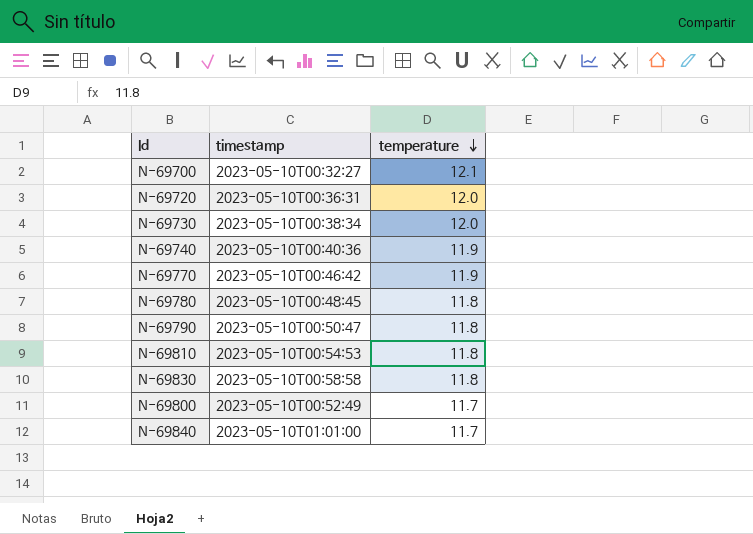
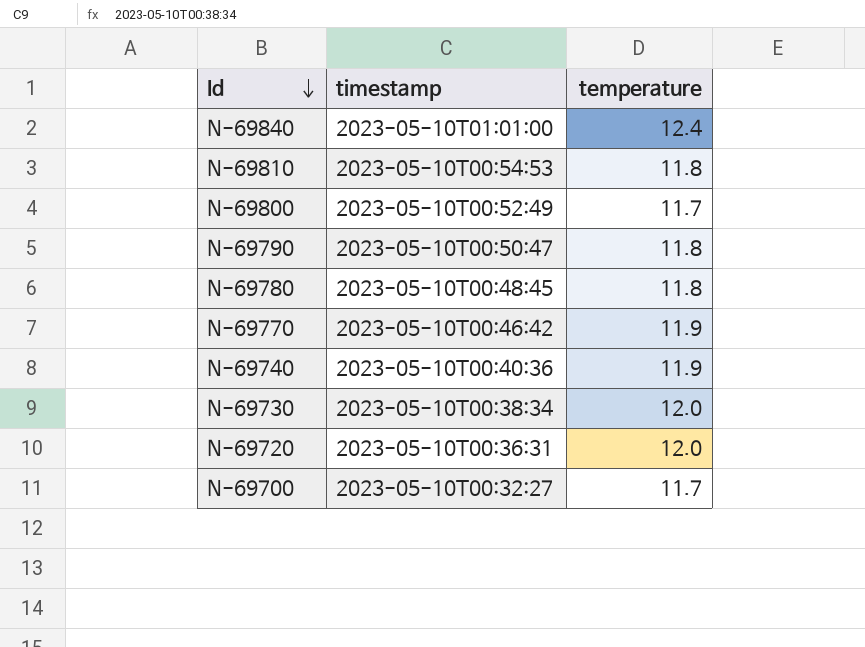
row order: temperature descending -> Id descending
row N-69830: 2023-05-10T00:58:58 | 11.8 -> none
N-69840 | temperature: 11.7 -> 12.4
N-69700 | temperature: 12.1 -> 11.7

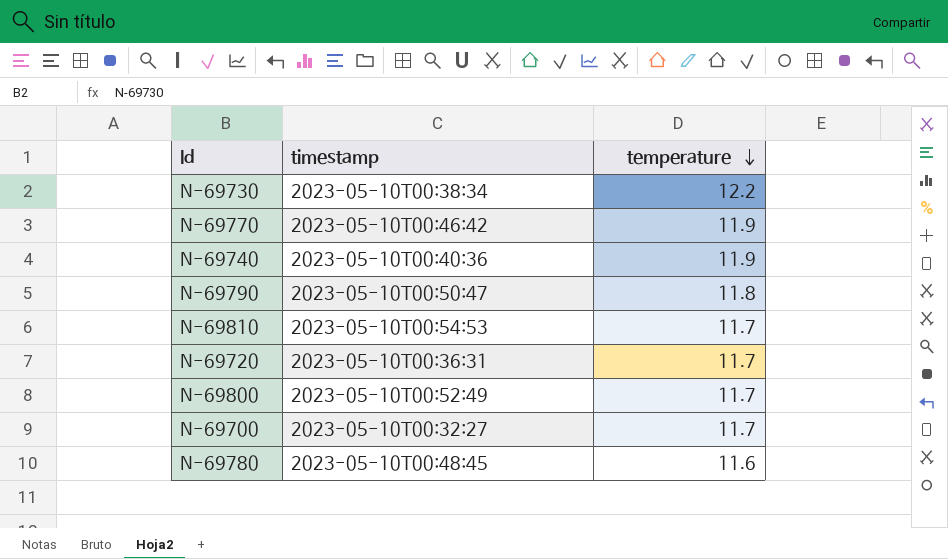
row order: Id descending -> temperature descending
row N-69840: 2023-05-10T01:01:00 | 12.4 -> none
N-69730 | temperature: 12.0 -> 12.2
N-69810 | temperature: 11.8 -> 11.7
N-69720 | temperature: 12.0 -> 11.7
N-69780 | temperature: 11.8 -> 11.6

